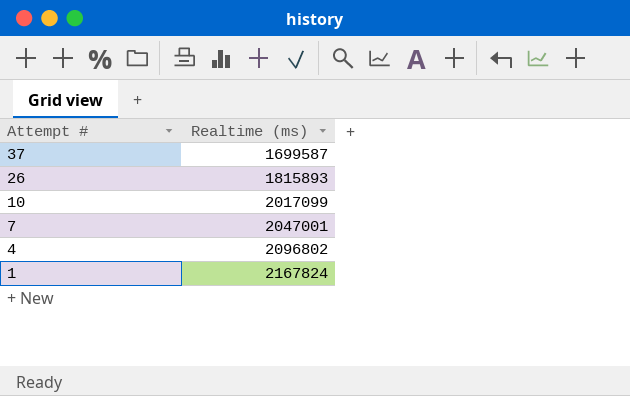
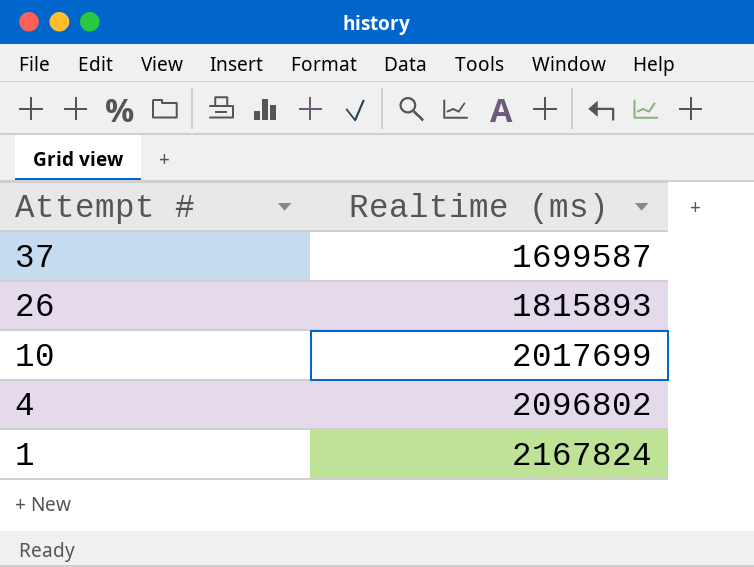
row 7: 2047001 -> none
10 | Realtime (ms): 2017099 -> 2017699

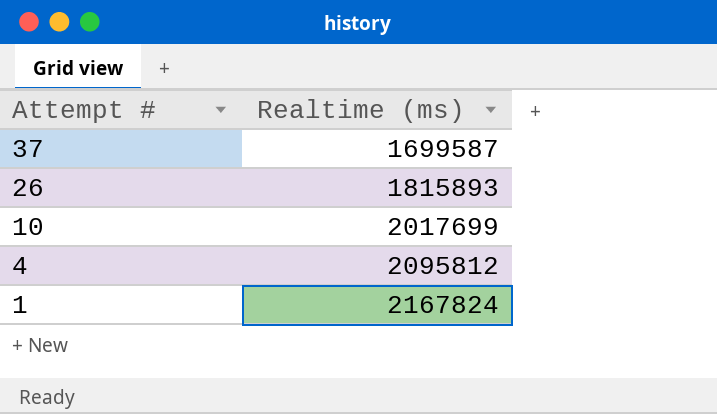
4 | Realtime (ms): 2096802 -> 2095812

